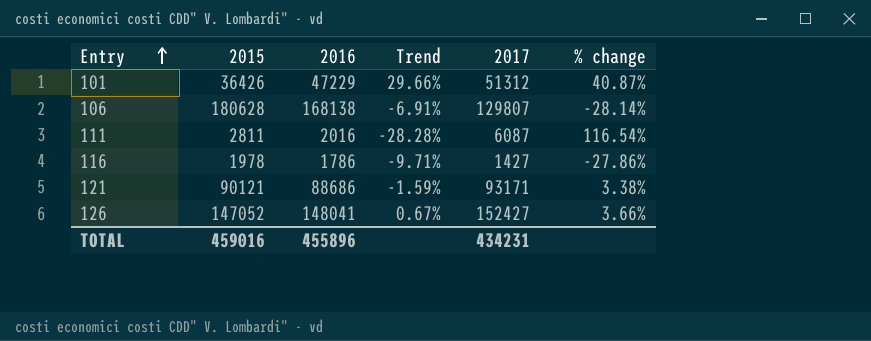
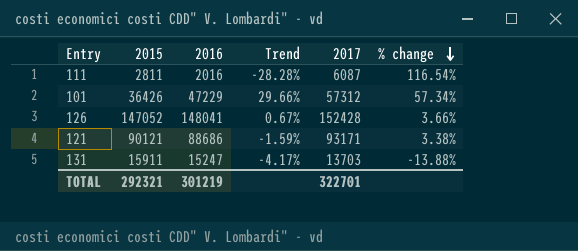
row order: Entry ascending -> % change descending
row 106: 180628 | 168138 | -6.91% | 129807 | -28.14% -> none
row 116: 1978 | 1786 | -9.71% | 1427 | -27.86% -> none
101 | 2017: 51312 -> 57312
101 | % change: 40.87% -> 57.34%
126 | 2017: 152427 -> 152428
row 131: none -> 15911 | 15247 | -4.17% | 13703 | -13.88%
TOTAL | 2015: 459016 -> 292321
TOTAL | 2016: 455896 -> 301219
TOTAL | 2017: 434231 -> 322701

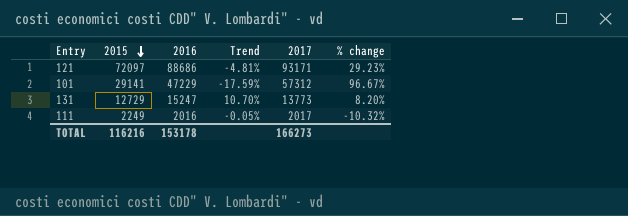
row order: % change descending -> 2015 descending
column Trend | formula: ([2016] - [2015]) / [2015] -> ([2016] - [2017]) / [2017]
row 126: 147052 | 148041 | 0.67% | 152428 | 3.66% -> none
121 | 2015: 90121 -> 72097
121 | % change: 3.38% -> 29.23%
101 | 2015: 36426 -> 29141
101 | % change: 57.34% -> 96.67%
131 | 2015: 15911 -> 12729
131 | 2017: 13703 -> 13773
131 | % change: -13.88% -> 8.20%
111 | 2015: 2811 -> 2249
111 | 2017: 6087 -> 2017
111 | % change: 116.54% -> -10.32%
TOTAL | 2015: 292321 -> 116216
TOTAL | 2016: 301219 -> 153178
TOTAL | 2017: 322701 -> 166273

